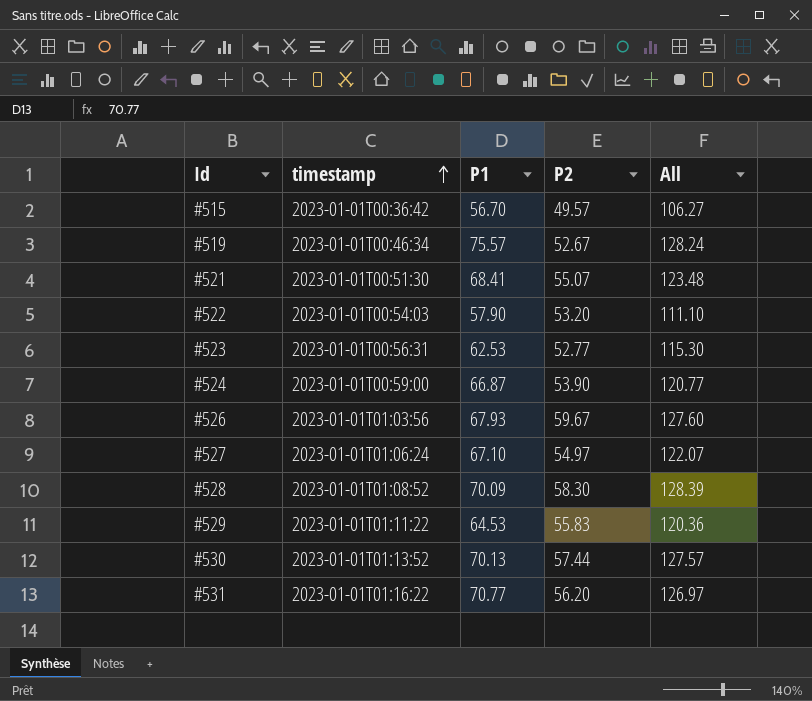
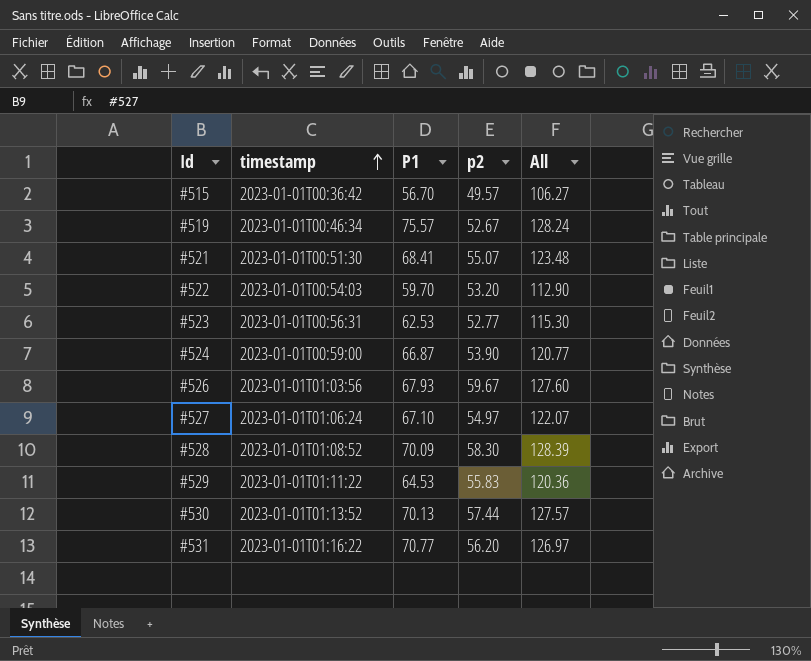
column name: P2 -> p2
#522 | P1: 57.90 -> 59.70
#522 | All: 111.10 -> 112.90

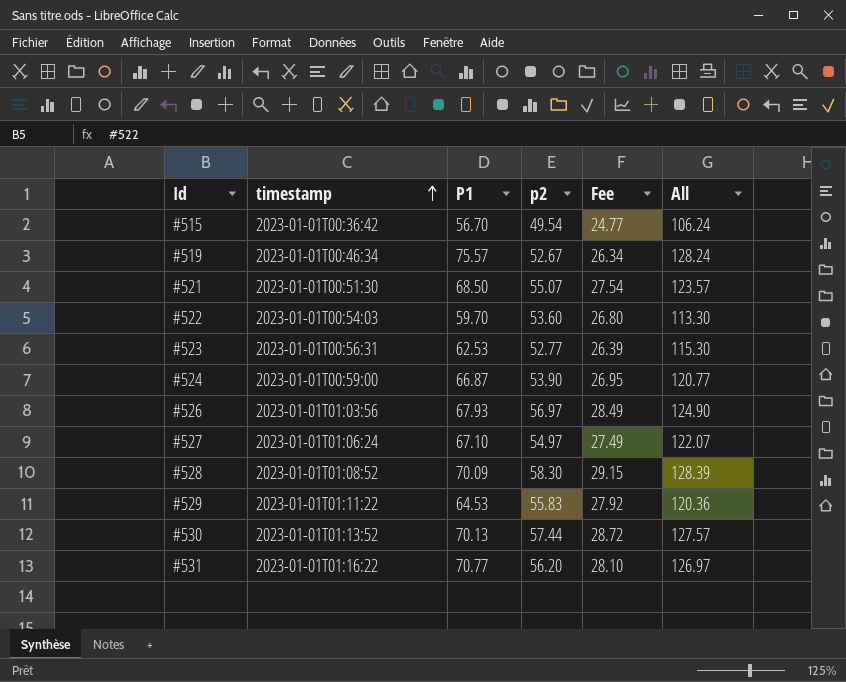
column Fee | formula: none -> [p2] * 0.5
#515 | p2: 49.57 -> 49.54
#515 | All: 106.27 -> 106.24
#521 | P1: 68.41 -> 68.50
#521 | All: 123.48 -> 123.57
#522 | p2: 53.20 -> 53.60
#522 | All: 112.90 -> 113.30
#526 | p2: 59.67 -> 56.97
#526 | All: 127.60 -> 124.90

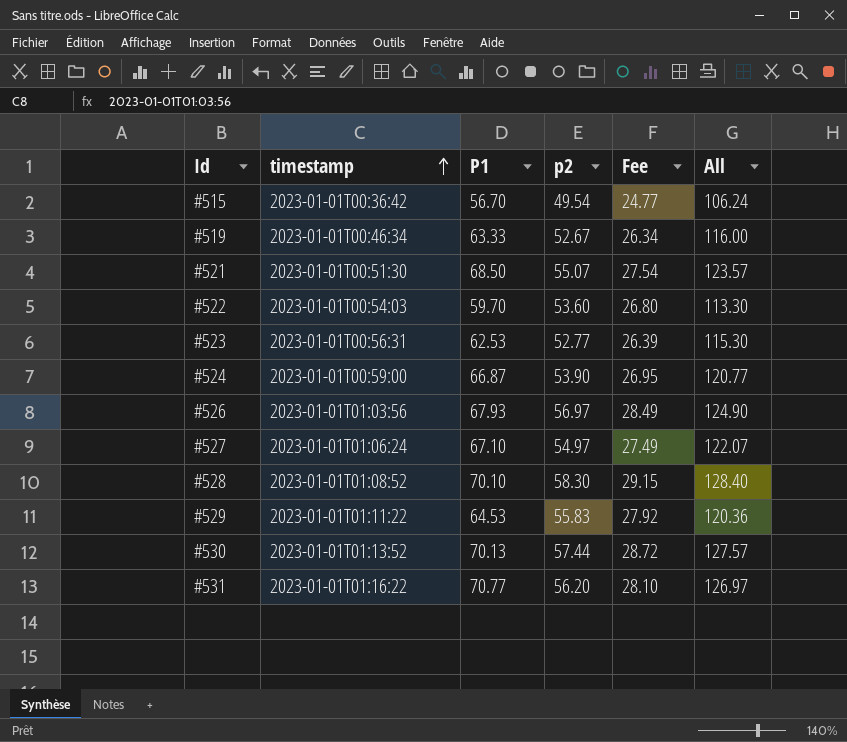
#519 | P1: 75.57 -> 63.33
#519 | All: 128.24 -> 116.00
#528 | P1: 70.09 -> 70.10
#528 | All: 128.39 -> 128.40

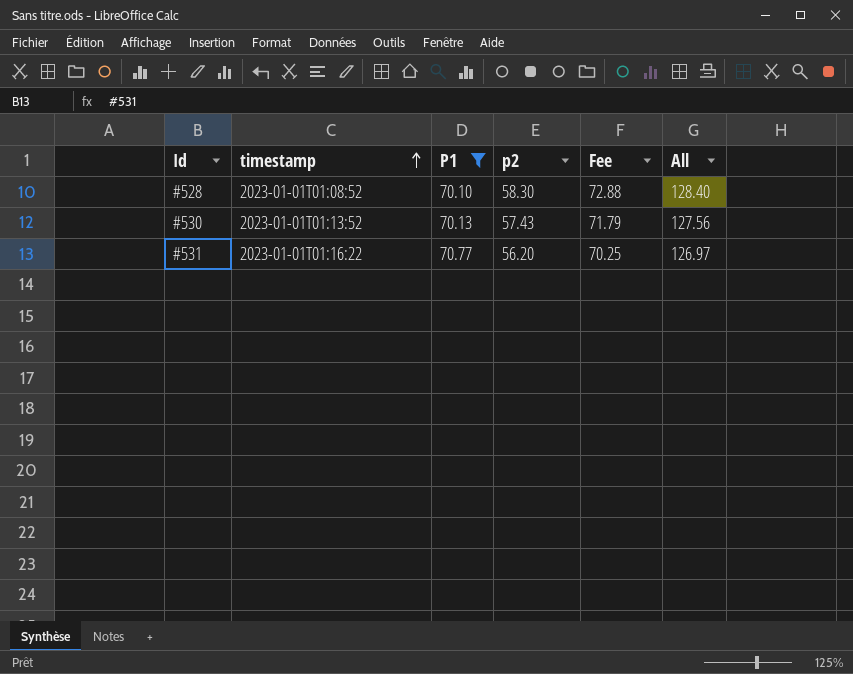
filter: none -> P1 >= 70.10
column Fee | formula: [p2] * 0.5 -> [p2] * 1.25
#530 | p2: 57.44 -> 57.43
#530 | All: 127.57 -> 127.56

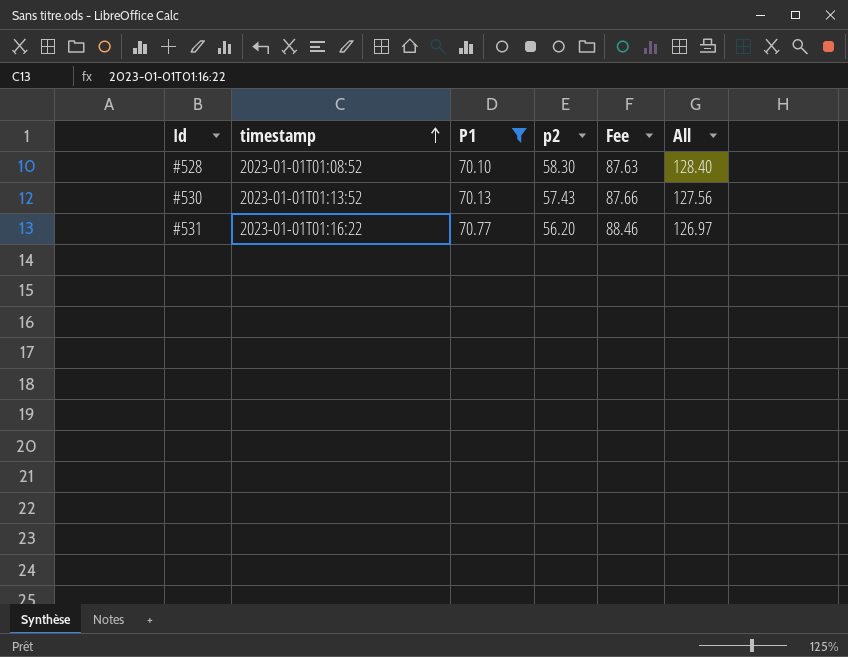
column Fee | formula: [p2] * 1.25 -> [P1] * 1.25

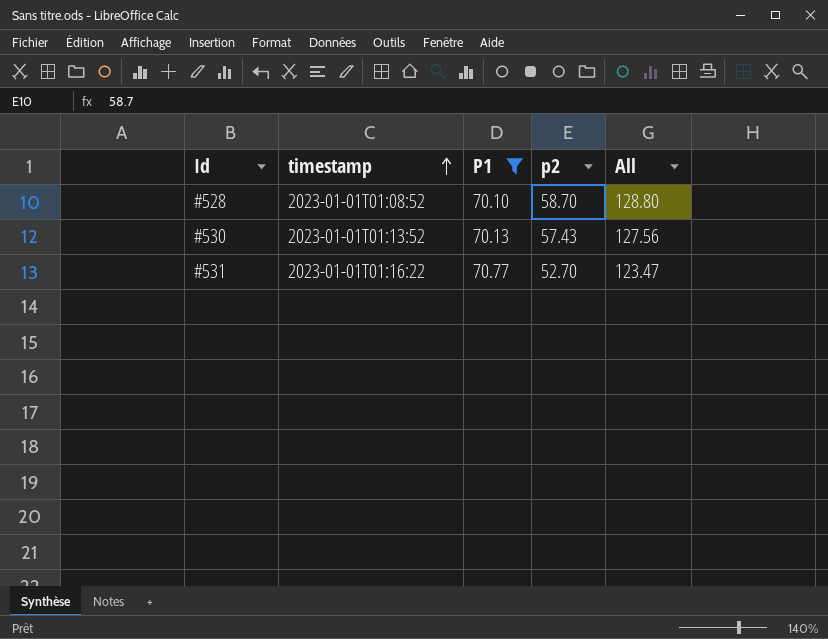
column Fee | formula: [P1] * 1.25 -> none
#528 | p2: 58.30 -> 58.70
#528 | All: 128.40 -> 128.80
#531 | p2: 56.20 -> 52.70
#531 | All: 126.97 -> 123.47

